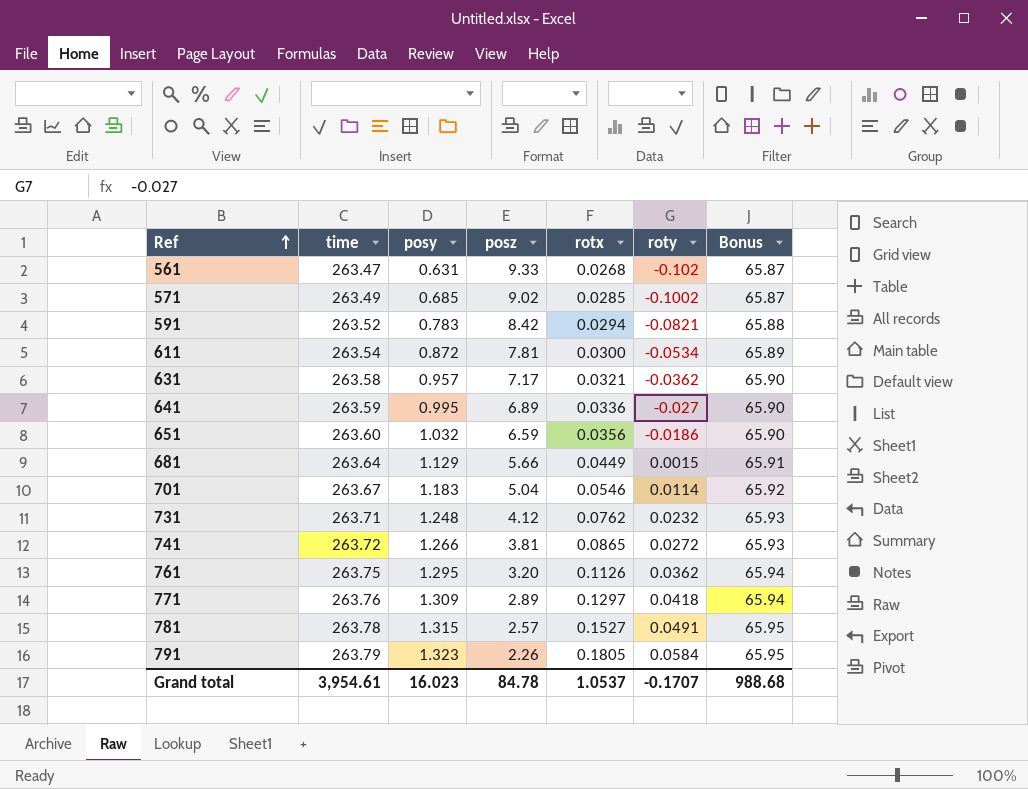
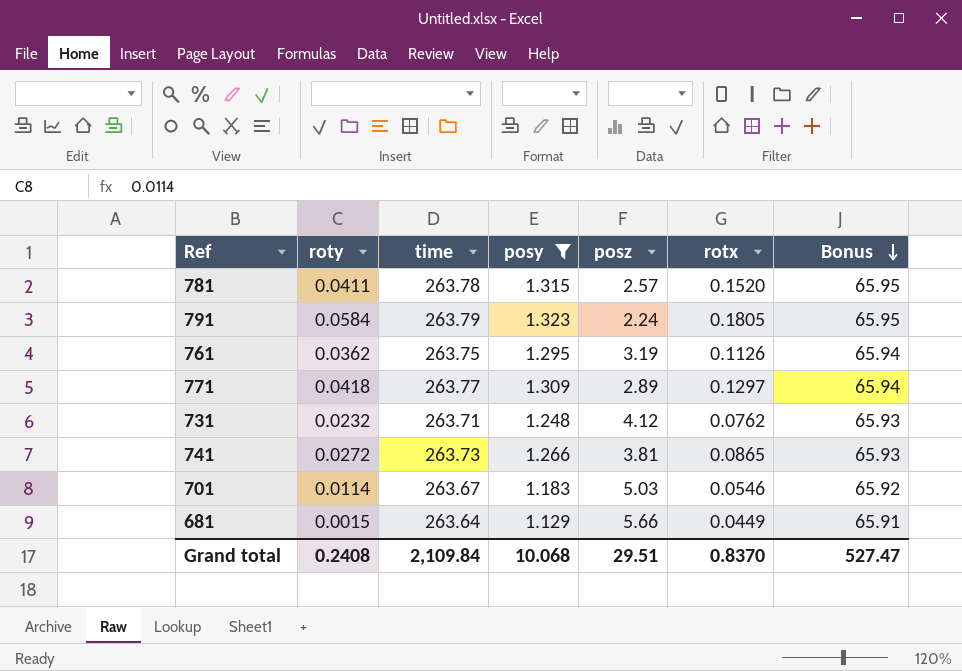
filter: none -> posy >= 1.129
row order: Ref ascending -> Bonus descending
column roty | position: 6 -> 2
781 | roty: 0.0491 -> 0.0411
781 | rotx: 0.1527 -> 0.1520
791 | posz: 2.26 -> 2.24
761 | posz: 3.20 -> 3.19
771 | time: 263.76 -> 263.77
741 | time: 263.72 -> 263.73
701 | posz: 5.04 -> 5.03
Grand total | roty: -0.1707 -> 0.2408
Grand total | time: 3,954.61 -> 2,109.84
Grand total | posy: 16.023 -> 10.068
Grand total | posz: 84.78 -> 29.51
Grand total | rotx: 1.0537 -> 0.8370
Grand total | Bonus: 988.68 -> 527.47

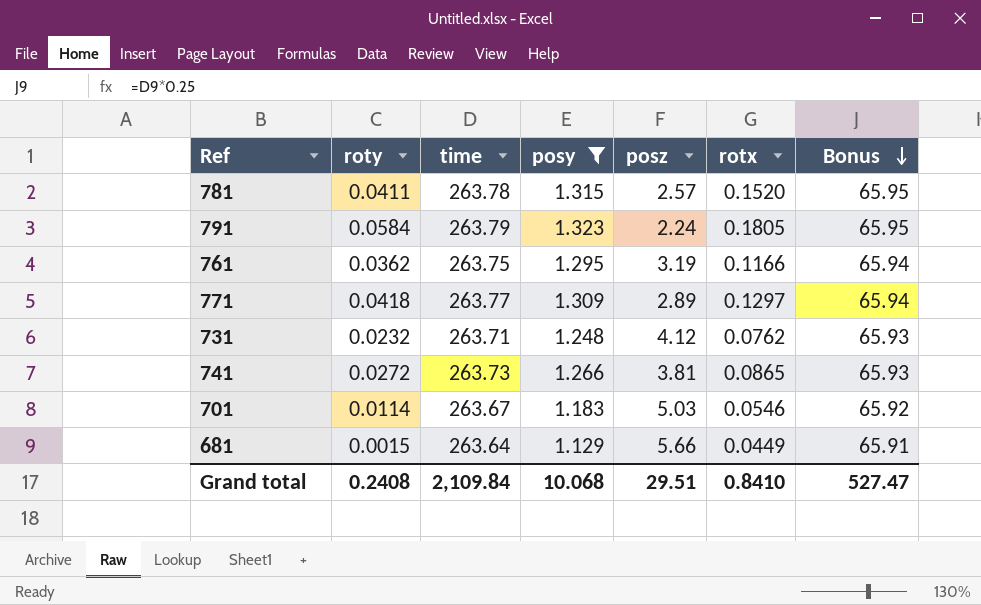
761 | rotx: 0.1126 -> 0.1166
Grand total | rotx: 0.8370 -> 0.8410

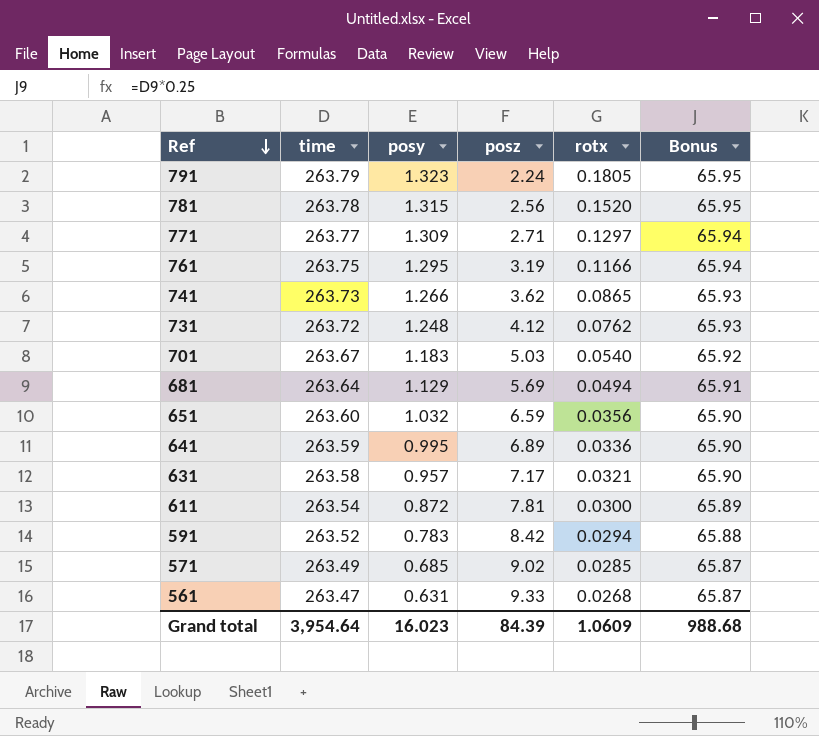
filter: posy >= 1.129 -> none
row order: Bonus descending -> Ref descending
column roty | position: 2 -> none
781 | posz: 2.57 -> 2.56
771 | posz: 2.89 -> 2.71
741 | posz: 3.81 -> 3.62
731 | time: 263.71 -> 263.72
701 | rotx: 0.0546 -> 0.0540
681 | posz: 5.66 -> 5.69
681 | rotx: 0.0449 -> 0.0494
Grand total | time: 2,109.84 -> 3,954.64
Grand total | posy: 10.068 -> 16.023
Grand total | posz: 29.51 -> 84.39
Grand total | rotx: 0.8410 -> 1.0609
Grand total | Bonus: 527.47 -> 988.68

